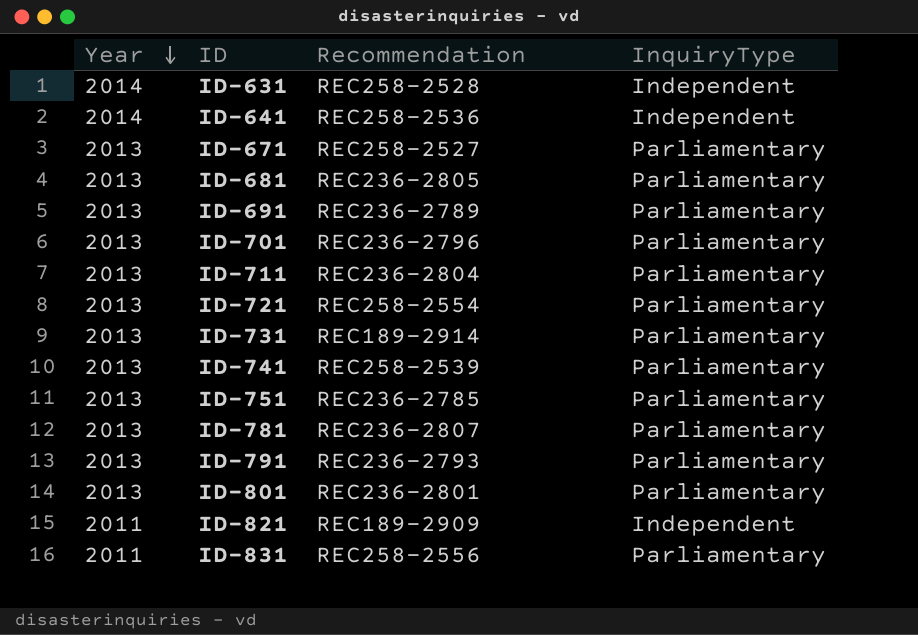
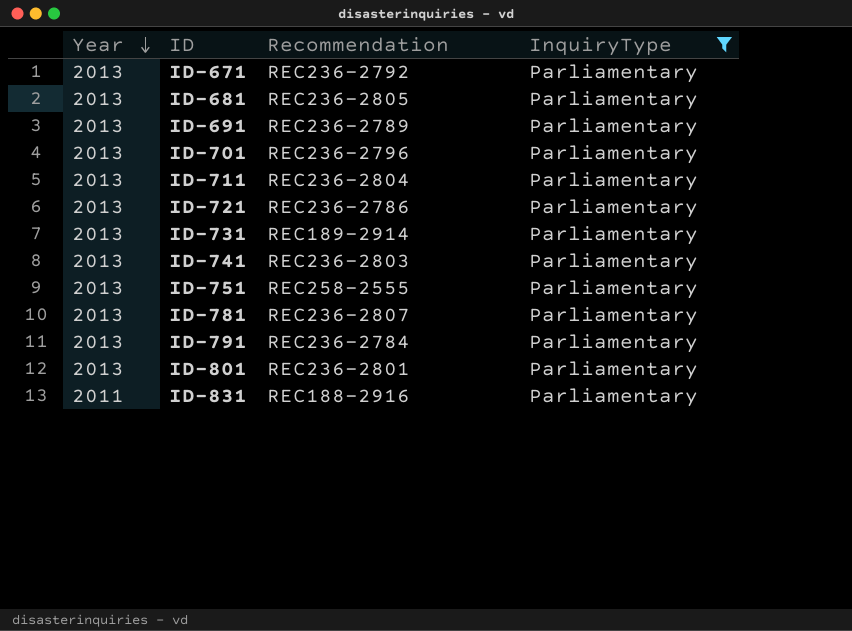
filter: none -> InquiryType = Parliamentary
ID-671 | Recommendation: REC258-2527 -> REC236-2792
ID-721 | Recommendation: REC258-2554 -> REC236-2786
ID-741 | Recommendation: REC258-2539 -> REC236-2803
ID-751 | Recommendation: REC236-2785 -> REC258-2555
ID-791 | Recommendation: REC236-2793 -> REC236-2784
ID-831 | Recommendation: REC258-2556 -> REC188-2916

